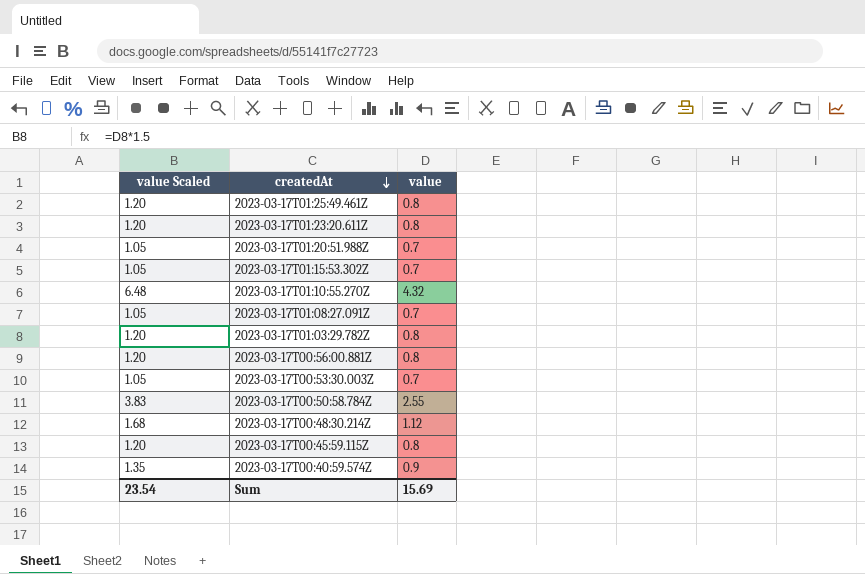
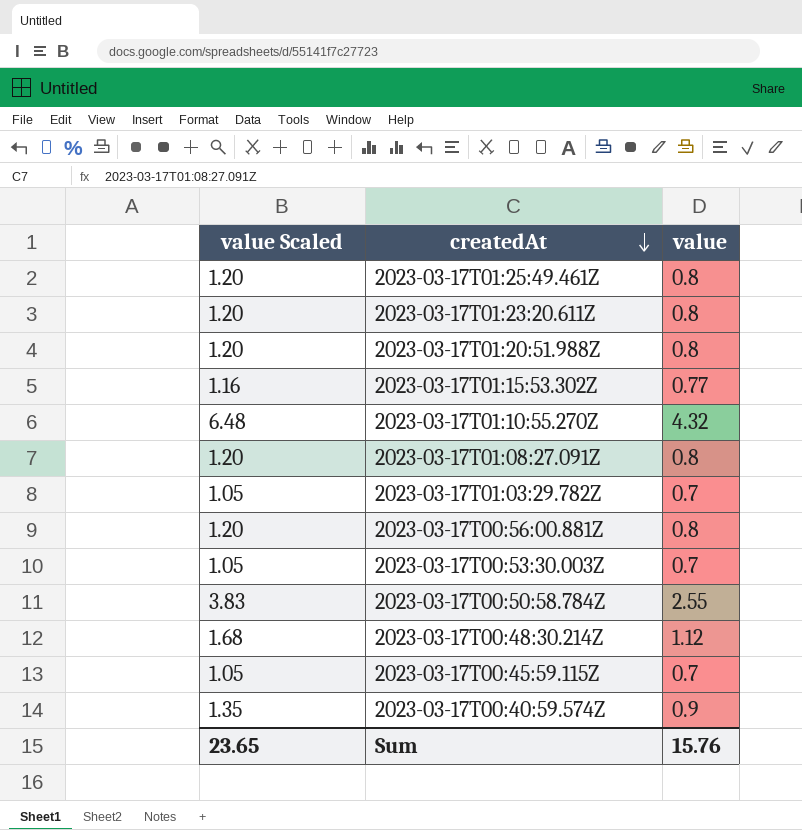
2023-03-17T01:20:51.988Z | value Scaled: 1.05 -> 1.20
2023-03-17T01:20:51.988Z | value: 0.7 -> 0.8
2023-03-17T01:15:53.302Z | value Scaled: 1.05 -> 1.16
2023-03-17T01:15:53.302Z | value: 0.7 -> 0.77
2023-03-17T01:08:27.091Z | value Scaled: 1.05 -> 1.20
2023-03-17T01:08:27.091Z | value: 0.7 -> 0.8
2023-03-17T01:03:29.782Z | value Scaled: 1.20 -> 1.05
2023-03-17T01:03:29.782Z | value: 0.8 -> 0.7
2023-03-17T00:45:59.115Z | value Scaled: 1.20 -> 1.05
2023-03-17T00:45:59.115Z | value: 0.8 -> 0.7
Sum | value Scaled: 23.54 -> 23.65
Sum | value: 15.69 -> 15.76

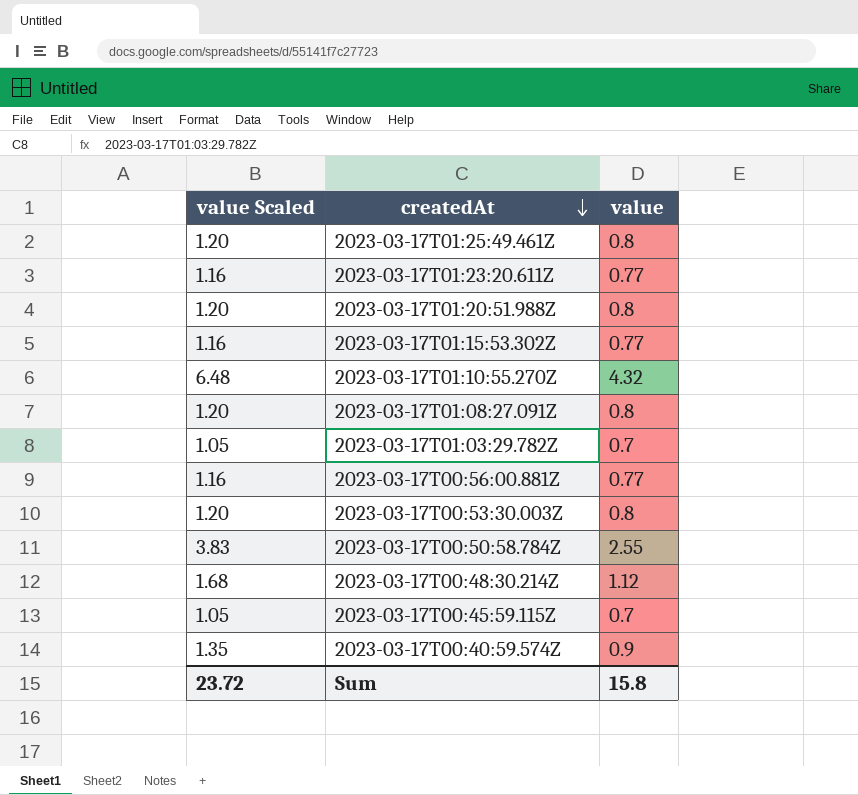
2023-03-17T01:23:20.611Z | value Scaled: 1.20 -> 1.16
2023-03-17T01:23:20.611Z | value: 0.8 -> 0.77
2023-03-17T00:56:00.881Z | value Scaled: 1.20 -> 1.16
2023-03-17T00:56:00.881Z | value: 0.8 -> 0.77
2023-03-17T00:53:30.003Z | value Scaled: 1.05 -> 1.20
2023-03-17T00:53:30.003Z | value: 0.7 -> 0.8
Sum | value Scaled: 23.65 -> 23.72
Sum | value: 15.76 -> 15.8

